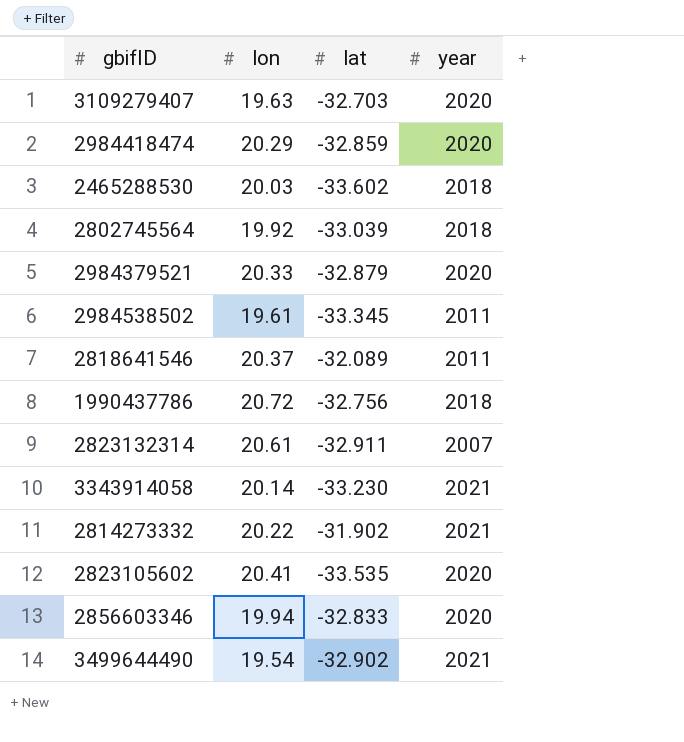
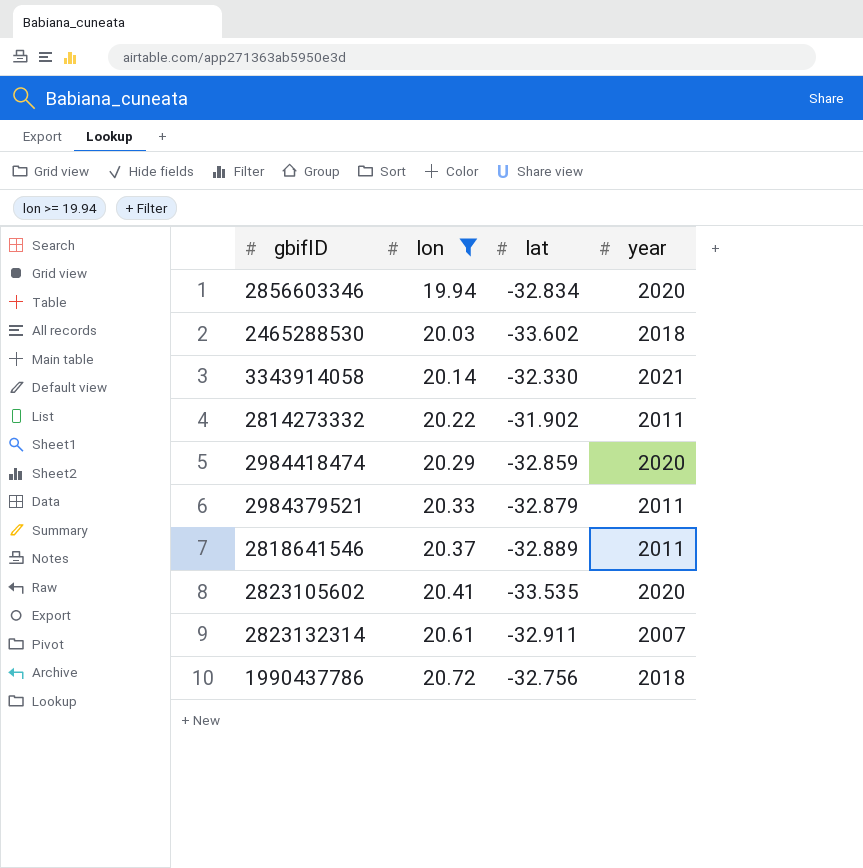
filter: none -> lon >= 19.94
row order: none -> lon ascending
2856603346 | lat: -32.833 -> -32.834
3343914058 | lat: -33.230 -> -32.330
2814273332 | year: 2021 -> 2011
2984379521 | year: 2020 -> 2011
2818641546 | lat: -32.089 -> -32.889

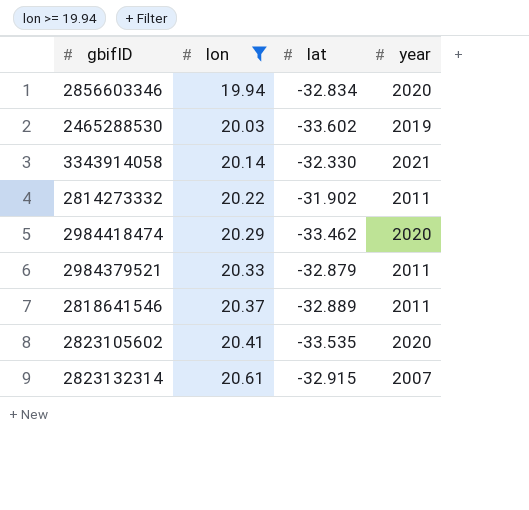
row 1990437786: 20.72 | -32.756 | 2018 -> none
2465288530 | year: 2018 -> 2019
2984418474 | lat: -32.859 -> -33.462
2823132314 | lat: -32.911 -> -32.915

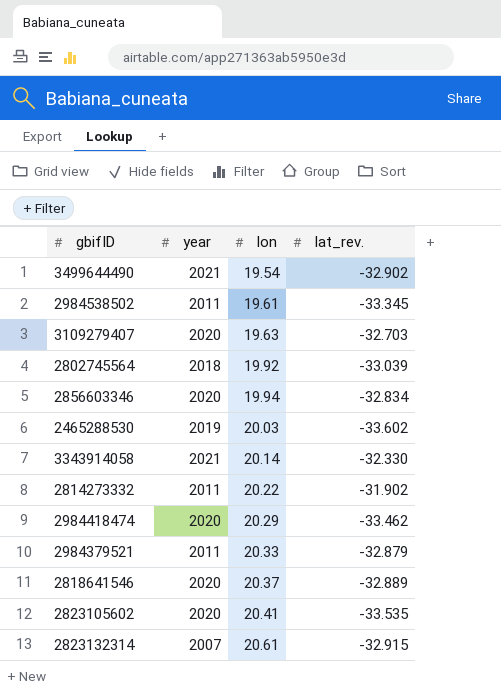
filter: lon >= 19.94 -> none
column year | position: 4 -> 2
column name: lat -> lat_rev.
2818641546 | year: 2011 -> 2020

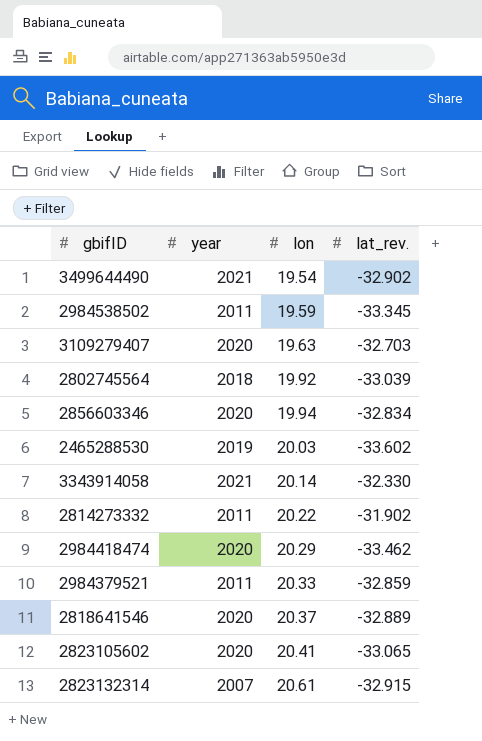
2984538502 | lon: 19.61 -> 19.59
2984379521 | lat_rev.: -32.879 -> -32.859
2823105602 | lat_rev.: -33.535 -> -33.065

